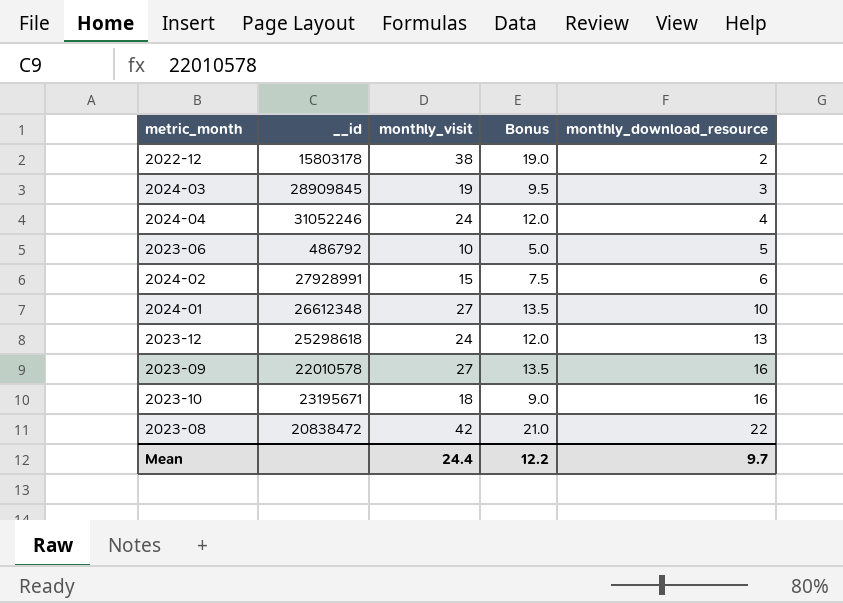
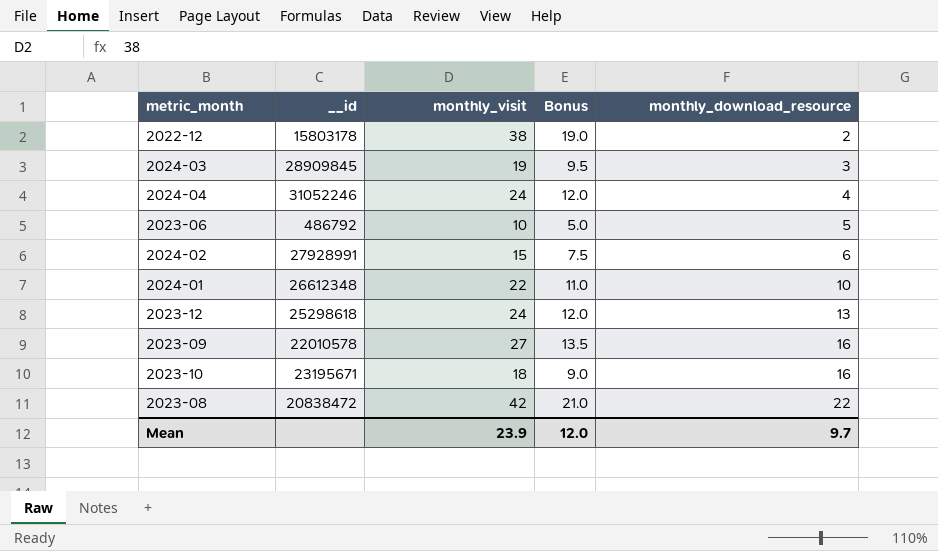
2024-01 | monthly_visit: 27 -> 22
2024-01 | Bonus: 13.5 -> 11.0
Mean | monthly_visit: 24.4 -> 23.9
Mean | Bonus: 12.2 -> 12.0

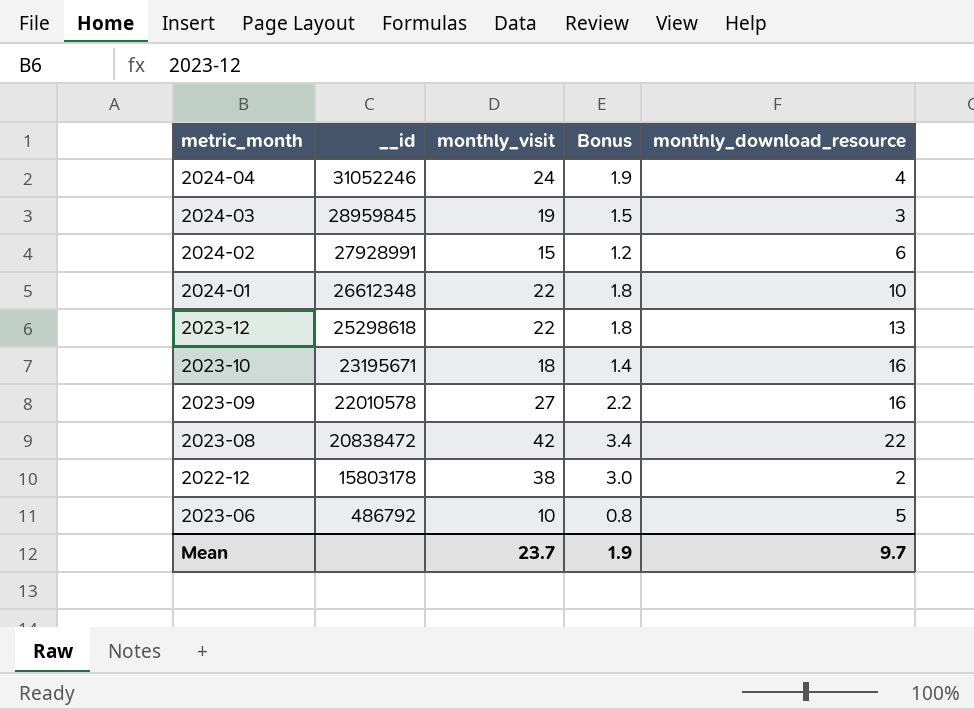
row order: monthly_download_resource ascending -> __id descending
column Bonus | formula: [monthly_visit] * 0.5 -> [monthly_visit] * 0.08
2024-03 | __id: 28909845 -> 28959845
2023-12 | monthly_visit: 24 -> 22
Mean | monthly_visit: 23.9 -> 23.7
Mean | Bonus: 12.0 -> 1.9

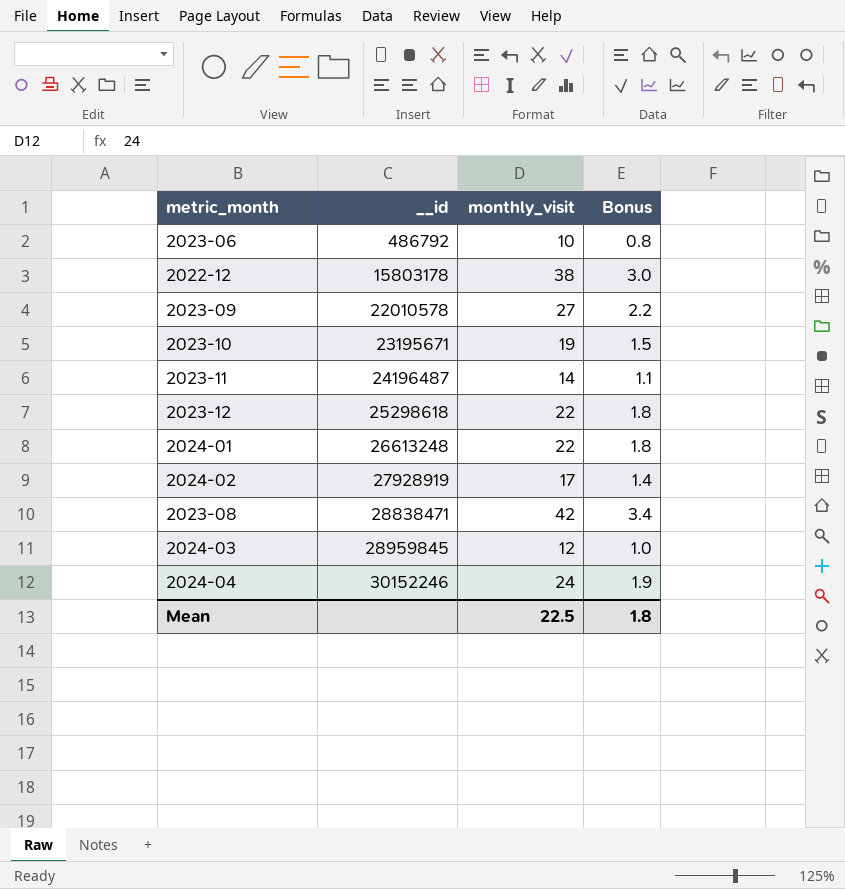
row order: __id descending -> __id ascending
column monthly_download_resource | position: 5 -> none
2023-10 | monthly_visit: 18 -> 19
2023-10 | Bonus: 1.4 -> 1.5
row 2023-11: none -> 24196487 | 14 | 1.1
2024-01 | __id: 26612348 -> 26613248
2024-02 | __id: 27928991 -> 27928919
2024-02 | monthly_visit: 15 -> 17
2024-02 | Bonus: 1.2 -> 1.4
2023-08 | __id: 20838472 -> 28838471
2024-03 | monthly_visit: 19 -> 12
2024-03 | Bonus: 1.5 -> 1.0
2024-04 | __id: 31052246 -> 30152246
Mean | monthly_visit: 23.7 -> 22.5
Mean | Bonus: 1.9 -> 1.8

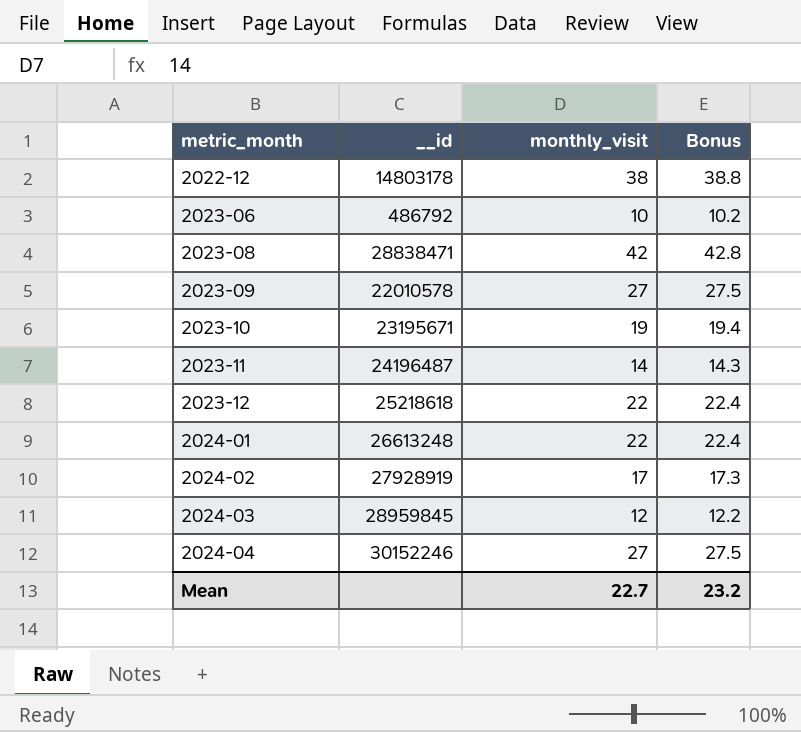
row order: __id ascending -> metric_month ascending
column Bonus | formula: [monthly_visit] * 0.08 -> [monthly_visit] * 1.02
2022-12 | __id: 15803178 -> 14803178
2023-12 | __id: 25298618 -> 25218618
2024-04 | monthly_visit: 24 -> 27
Mean | monthly_visit: 22.5 -> 22.7
Mean | Bonus: 1.8 -> 23.2

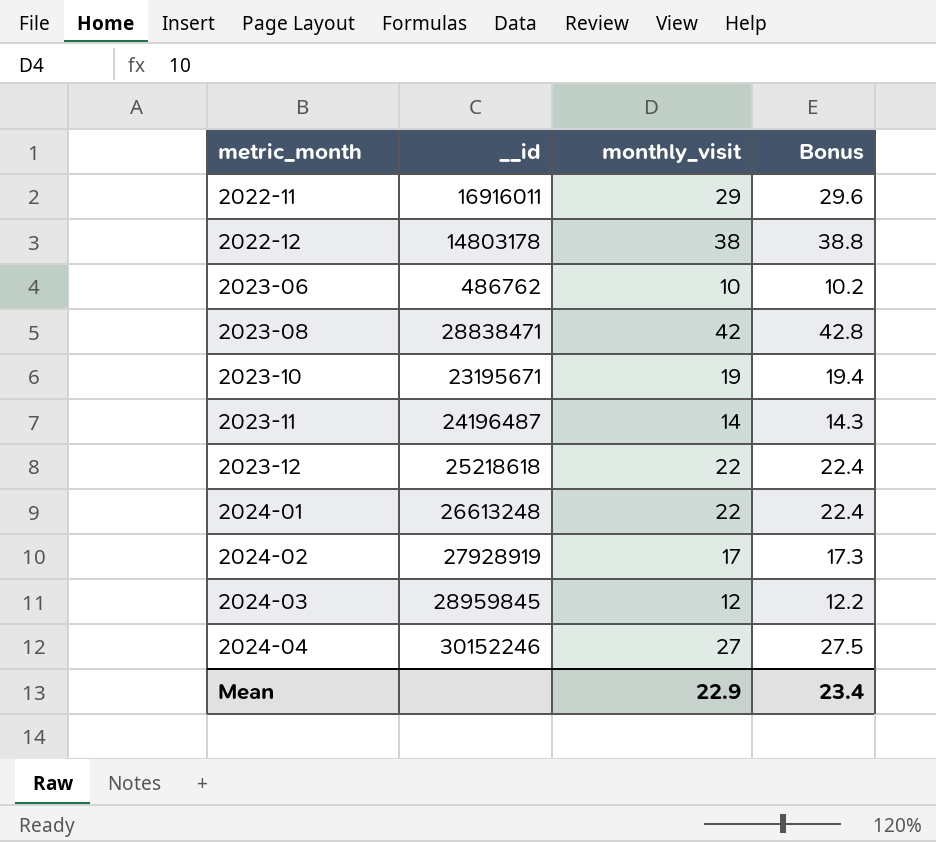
row 2023-09: 22010578 | 27 | 27.5 -> none
row 2022-11: none -> 16916011 | 29 | 29.6
2023-06 | __id: 486792 -> 486762
Mean | monthly_visit: 22.7 -> 22.9
Mean | Bonus: 23.2 -> 23.4

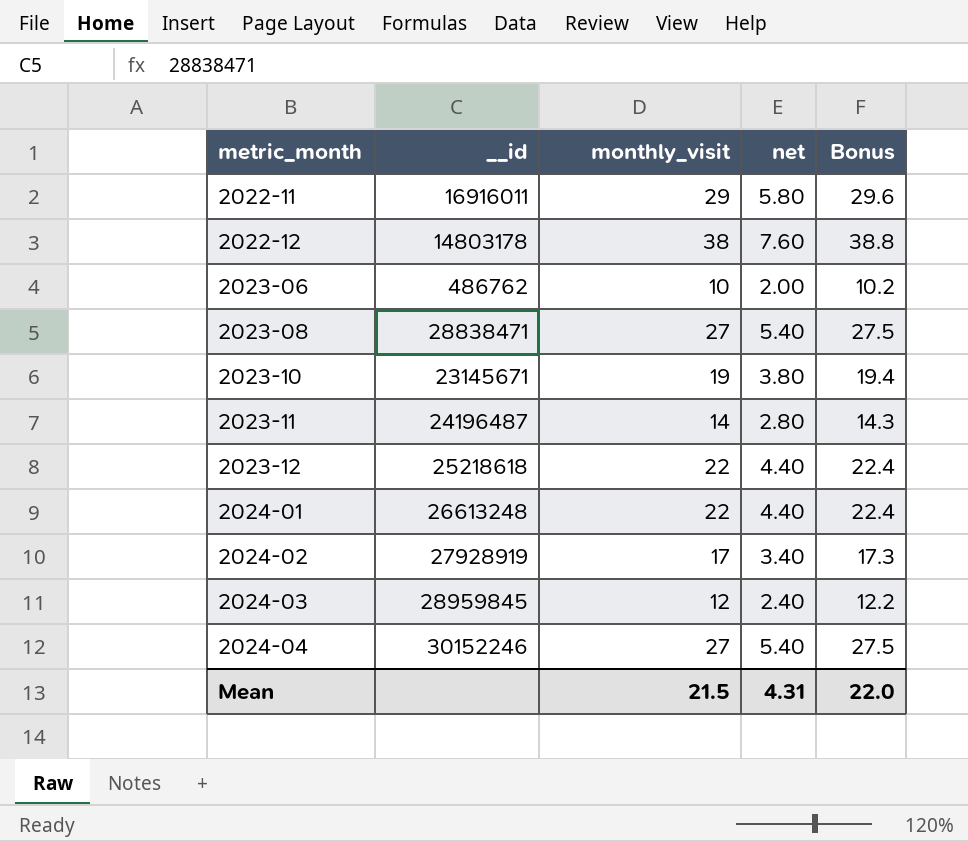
column net | formula: none -> [monthly_visit] * 0.2
2023-08 | monthly_visit: 42 -> 27
2023-08 | Bonus: 42.8 -> 27.5
2023-10 | __id: 23195671 -> 23145671
Mean | monthly_visit: 22.9 -> 21.5
Mean | Bonus: 23.4 -> 22.0

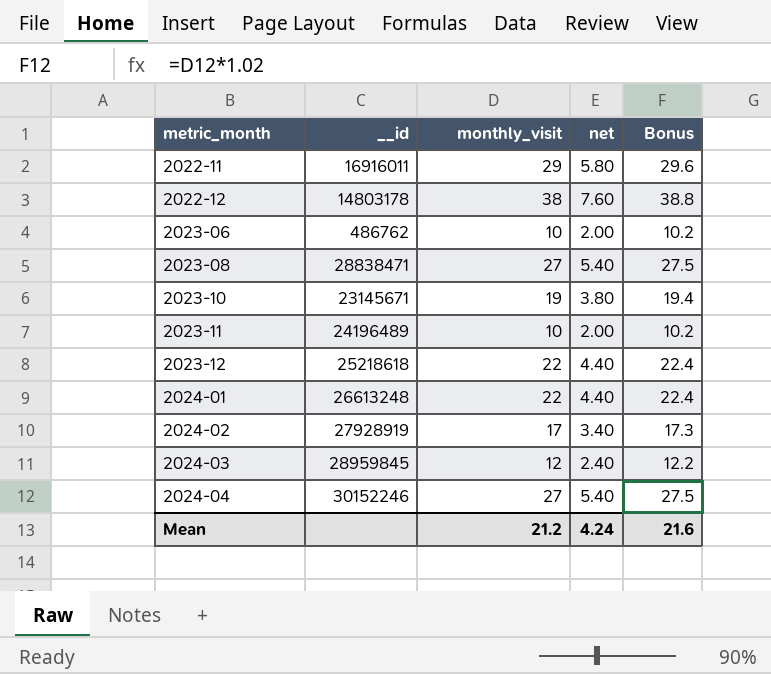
2023-11 | __id: 24196487 -> 24196489
2023-11 | monthly_visit: 14 -> 10
2023-11 | net: 2.80 -> 2.00
2023-11 | Bonus: 14.3 -> 10.2
Mean | monthly_visit: 21.5 -> 21.2
Mean | net: 4.31 -> 4.24
Mean | Bonus: 22.0 -> 21.6

